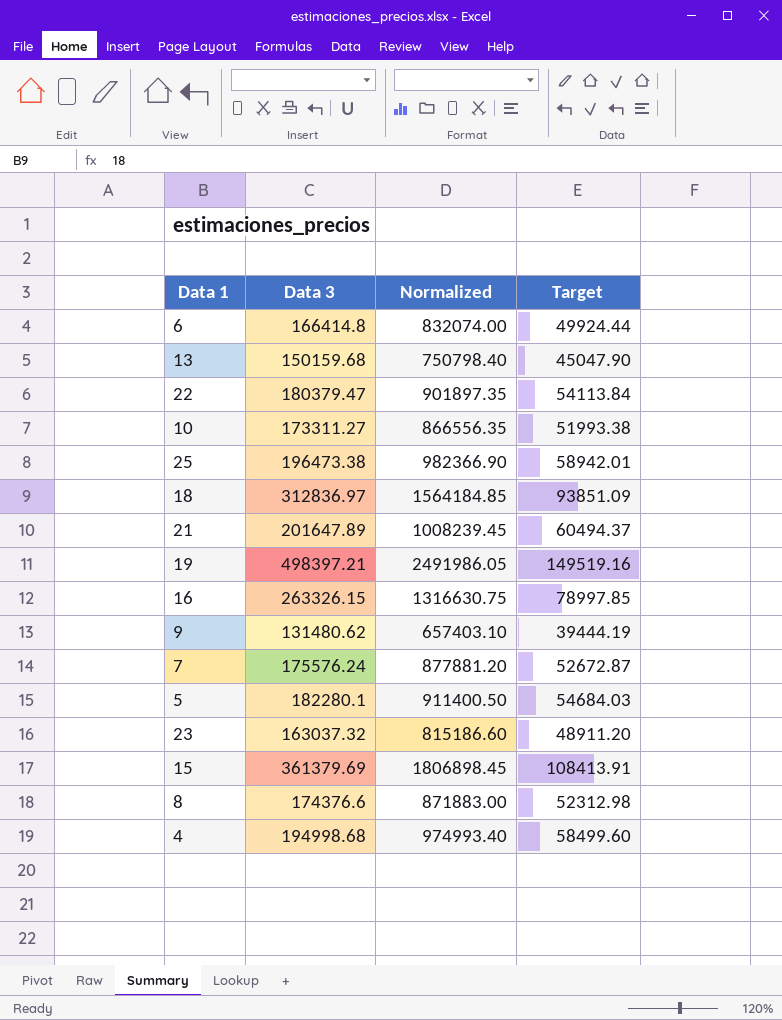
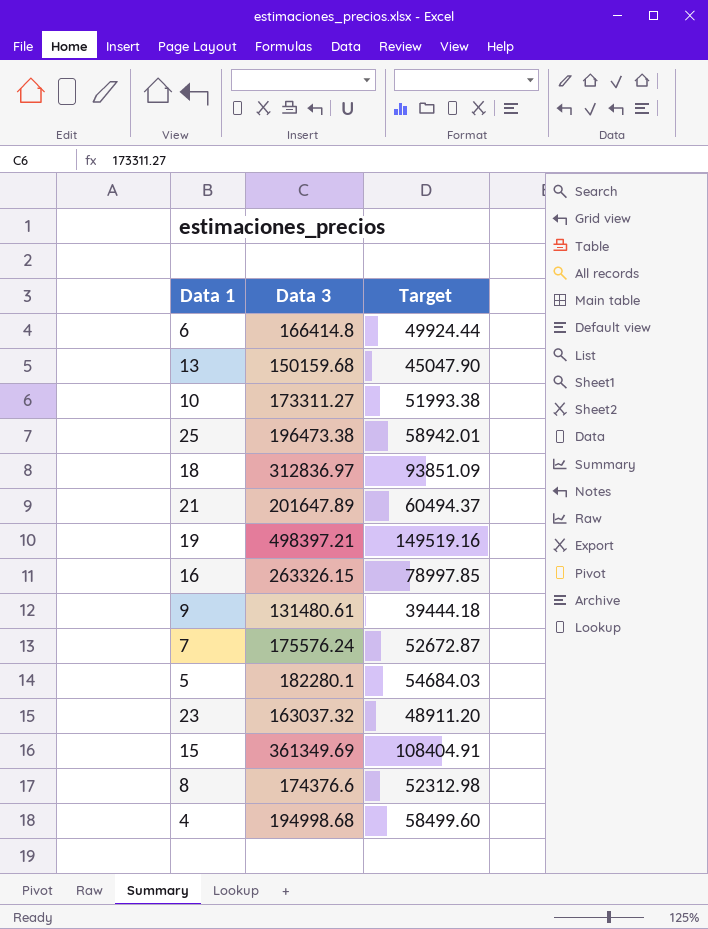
column Normalized | formula: [Data 3] * 5 -> none
row 22: 180379.47 | 901897.35 | 54113.84 -> none
9 | Data 3: 131480.62 -> 131480.61
9 | Target: 39444.19 -> 39444.18
15 | Data 3: 361379.69 -> 361349.69
15 | Target: 108413.91 -> 108404.91

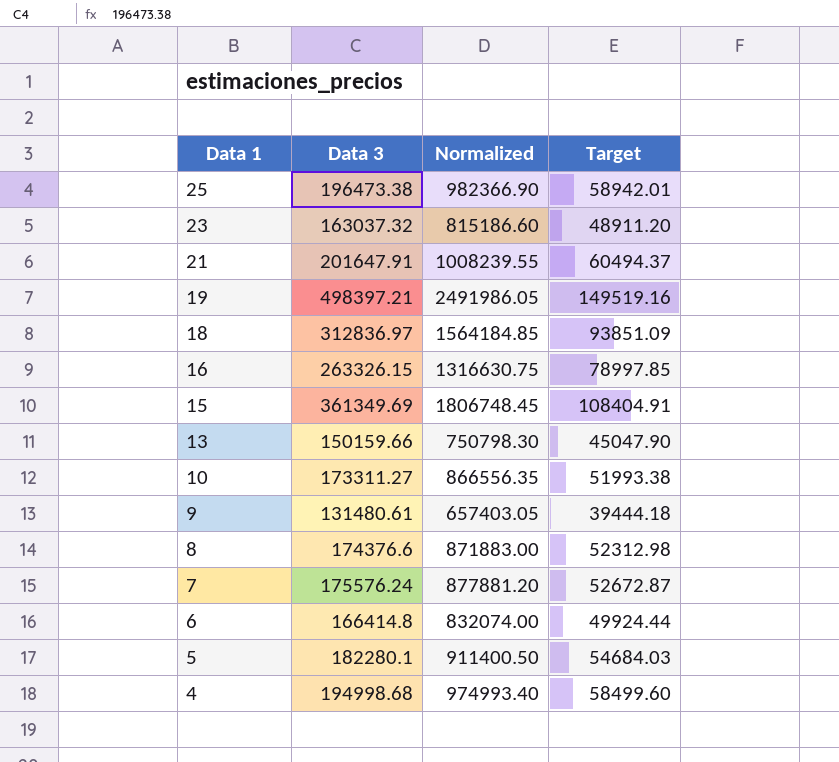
row order: none -> Data 1 descending
column Normalized | formula: none -> [Data 3] * 5
21 | Data 3: 201647.89 -> 201647.91
13 | Data 3: 150159.68 -> 150159.66

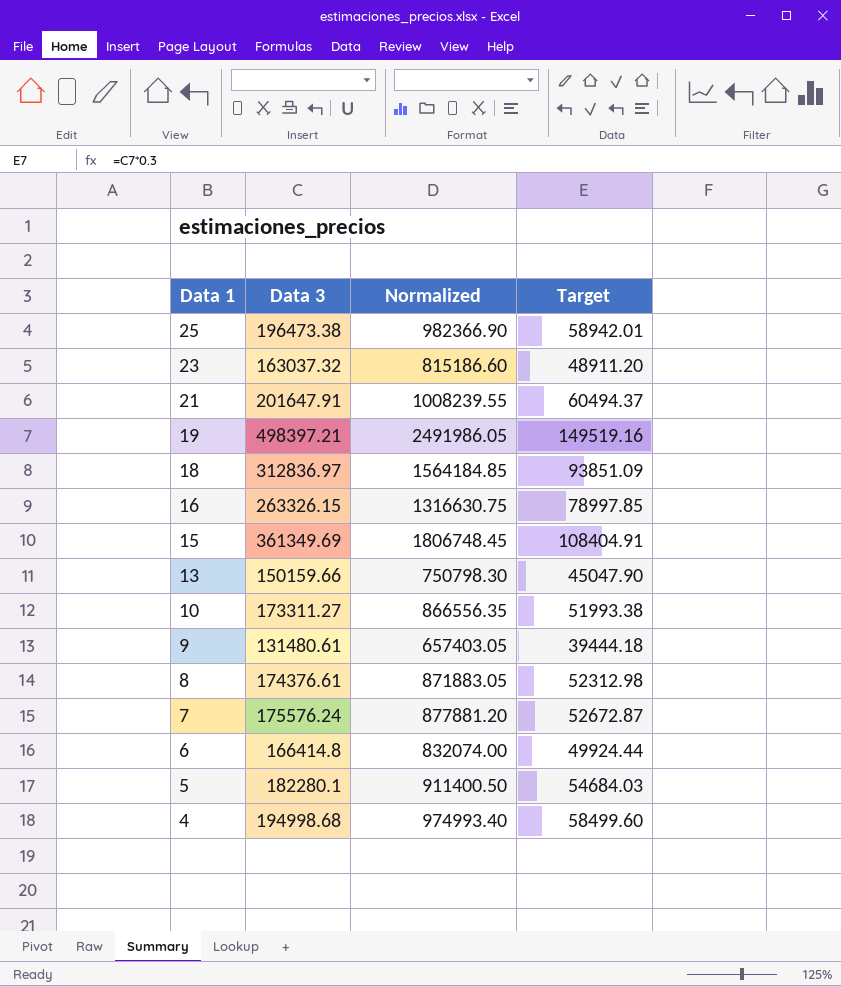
8 | Data 3: 174376.6 -> 174376.61
8 | Normalized: 871883.00 -> 871883.05

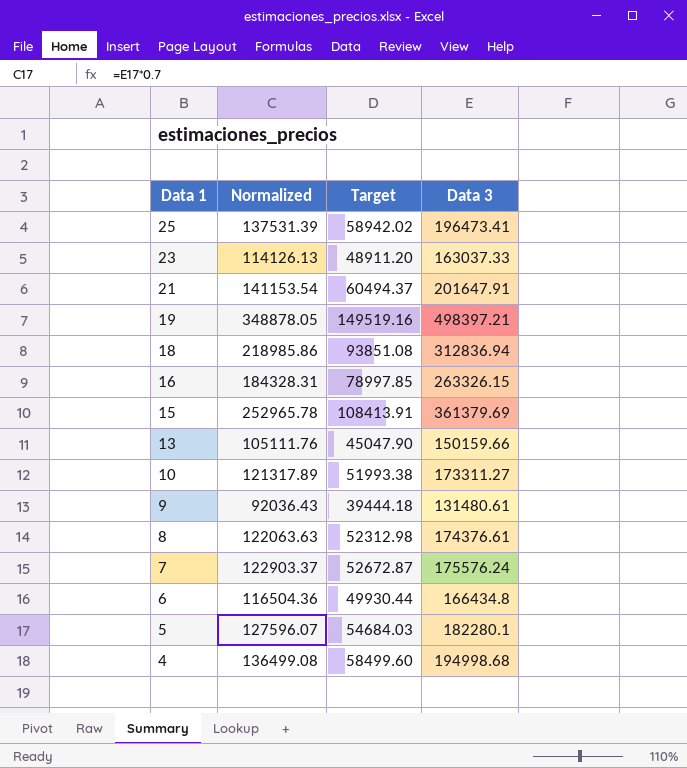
column Normalized | formula: [Data 3] * 5 -> [Data 3] * 0.7
column Data 3 | position: 2 -> 4
25 | Target: 58942.01 -> 58942.02
25 | Data 3: 196473.38 -> 196473.41
23 | Data 3: 163037.32 -> 163037.33
18 | Target: 93851.09 -> 93851.08
18 | Data 3: 312836.97 -> 312836.94
15 | Target: 108404.91 -> 108413.91
15 | Data 3: 361349.69 -> 361379.69
6 | Target: 49924.44 -> 49930.44
6 | Data 3: 166414.8 -> 166434.8

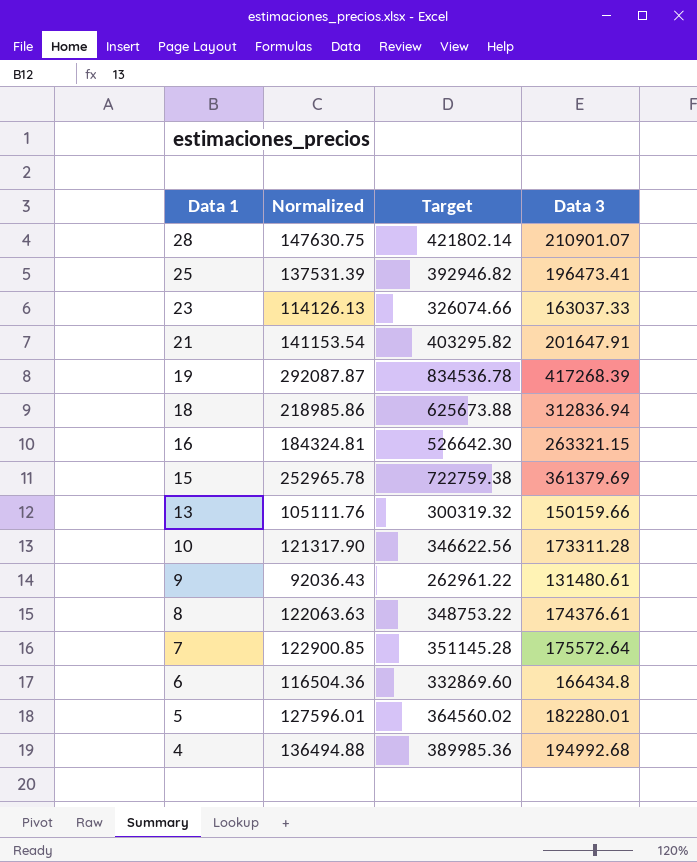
column Target | formula: [Data 3] * 0.3 -> [Data 3] * 2
row 28: none -> 147630.75 | 421802.14 | 210901.07
19 | Normalized: 348878.05 -> 292087.87
19 | Data 3: 498397.21 -> 417268.39
16 | Normalized: 184328.31 -> 184324.81
16 | Data 3: 263326.15 -> 263321.15
10 | Normalized: 121317.89 -> 121317.90
10 | Data 3: 173311.27 -> 173311.28
7 | Normalized: 122903.37 -> 122900.85
7 | Data 3: 175576.24 -> 175572.64
5 | Normalized: 127596.07 -> 127596.01
5 | Data 3: 182280.1 -> 182280.01
4 | Normalized: 136499.08 -> 136494.88
4 | Data 3: 194998.68 -> 194992.68

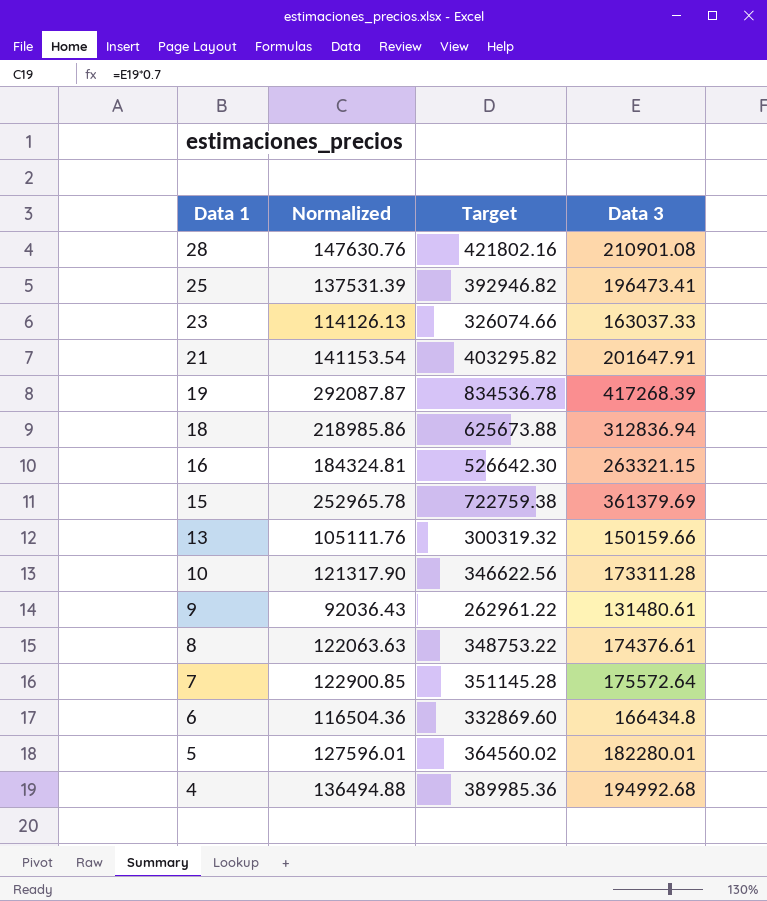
28 | Normalized: 147630.75 -> 147630.76
28 | Target: 421802.14 -> 421802.16
28 | Data 3: 210901.07 -> 210901.08

